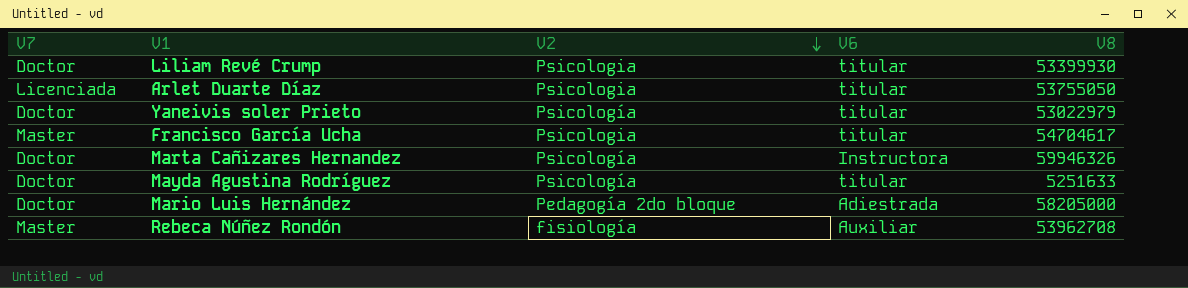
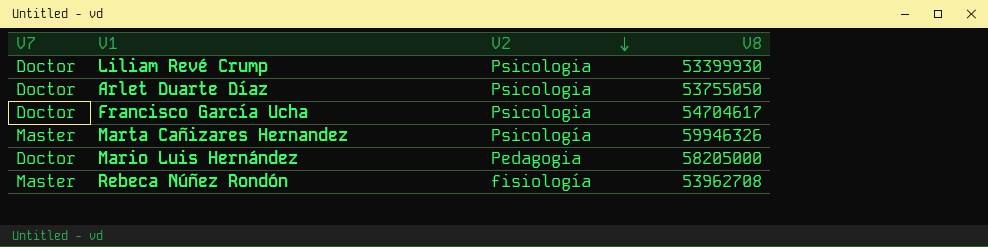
column V6 | position: 4 -> none
row Yaneivis soler Prieto: Doctor | Psicología | titular | 53022979 -> none
row Mayda Agustina Rodríguez: Doctor | Psicología | titular | 5251633 -> none
Arlet Duarte Díaz | V7: Licenciada -> Doctor
Francisco García Ucha | V7: Master -> Doctor
Marta Cañizares Hernandez | V7: Doctor -> Master
Mario Luis Hernández | V2: Pedagogía 2do bloque -> Pedagogia

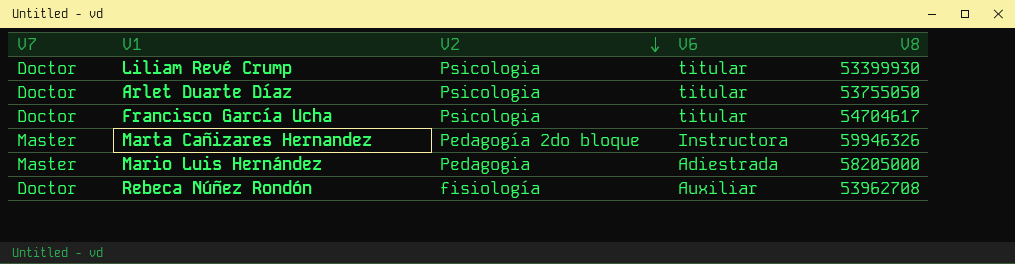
column V6 | position: none -> 4
Marta Cañizares Hernandez | V2: Psicología -> Pedagogía 2do bloque
Mario Luis Hernández | V7: Doctor -> Master
Rebeca Núñez Rondón | V7: Master -> Doctor

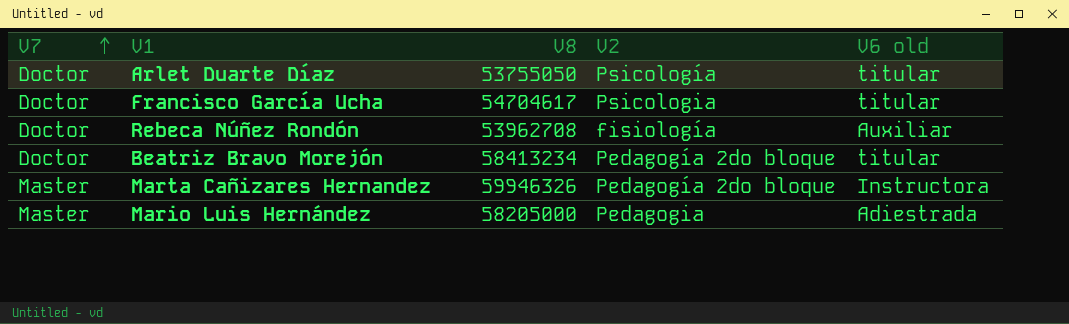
row order: V2 descending -> V7 ascending
column V8 | position: 5 -> 3
column name: V6 -> V6 old
row Liliam Revé Crump: Doctor | Psicologia | titular | 53399930 -> none
Arlet Duarte Díaz | V2: Psicologia -> Psicología
row Beatriz Bravo Morejón: none -> Doctor | 58413234 | Pedagogía 2do bloque | titular

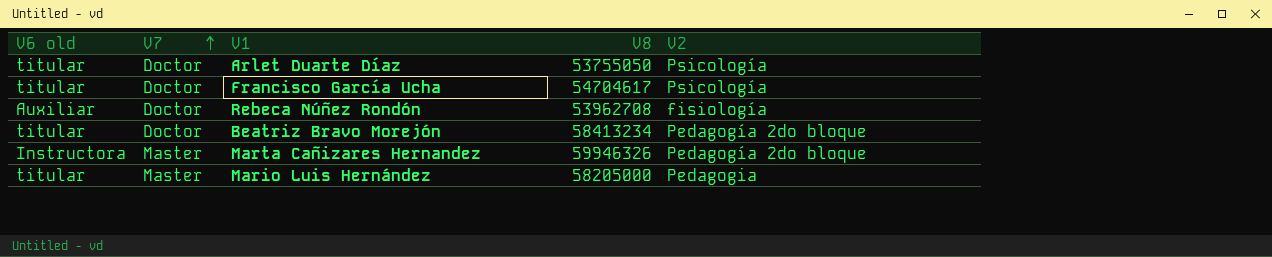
column V6 old | position: 5 -> 1
Francisco García Ucha | V2: Psicologia -> Psicología
Mario Luis Hernández | V6 old: Adiestrada -> titular

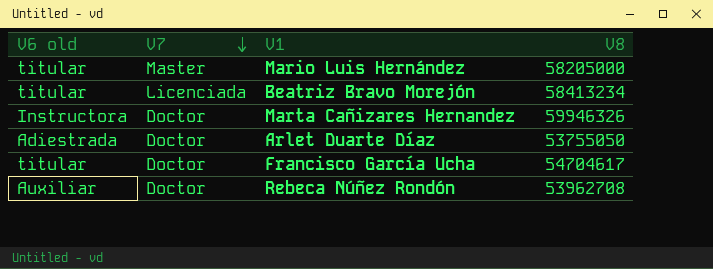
row order: V7 ascending -> V7 descending
column V2 | position: 5 -> none
Beatriz Bravo Morejón | V7: Doctor -> Licenciada
Marta Cañizares Hernandez | V7: Master -> Doctor
Arlet Duarte Díaz | V6 old: titular -> Adiestrada

